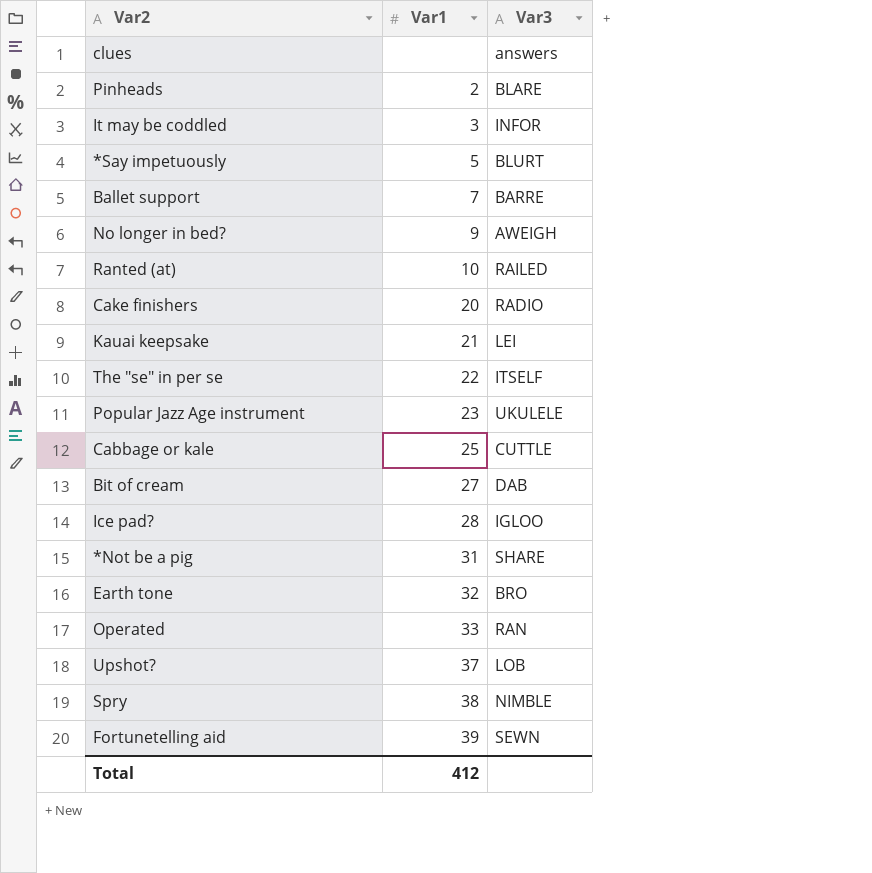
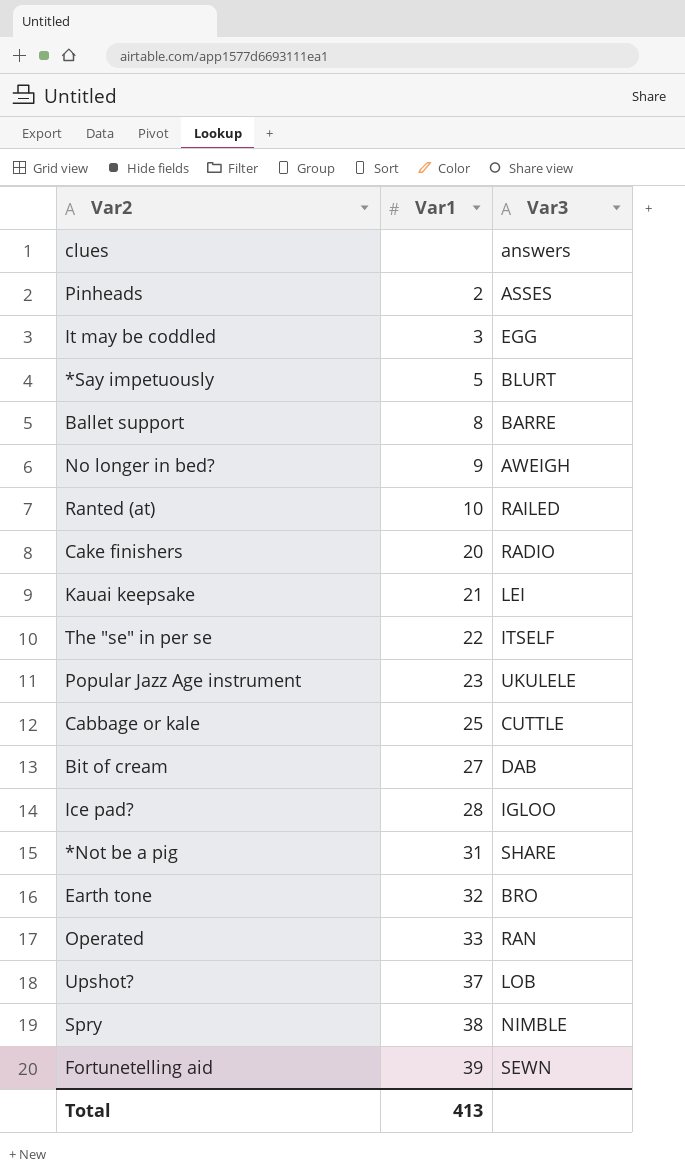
Pinheads | Var3: BLARE -> ASSES
It may be coddled | Var3: INFOR -> EGG
Ballet support | Var1: 7 -> 8
Total | Var1: 412 -> 413

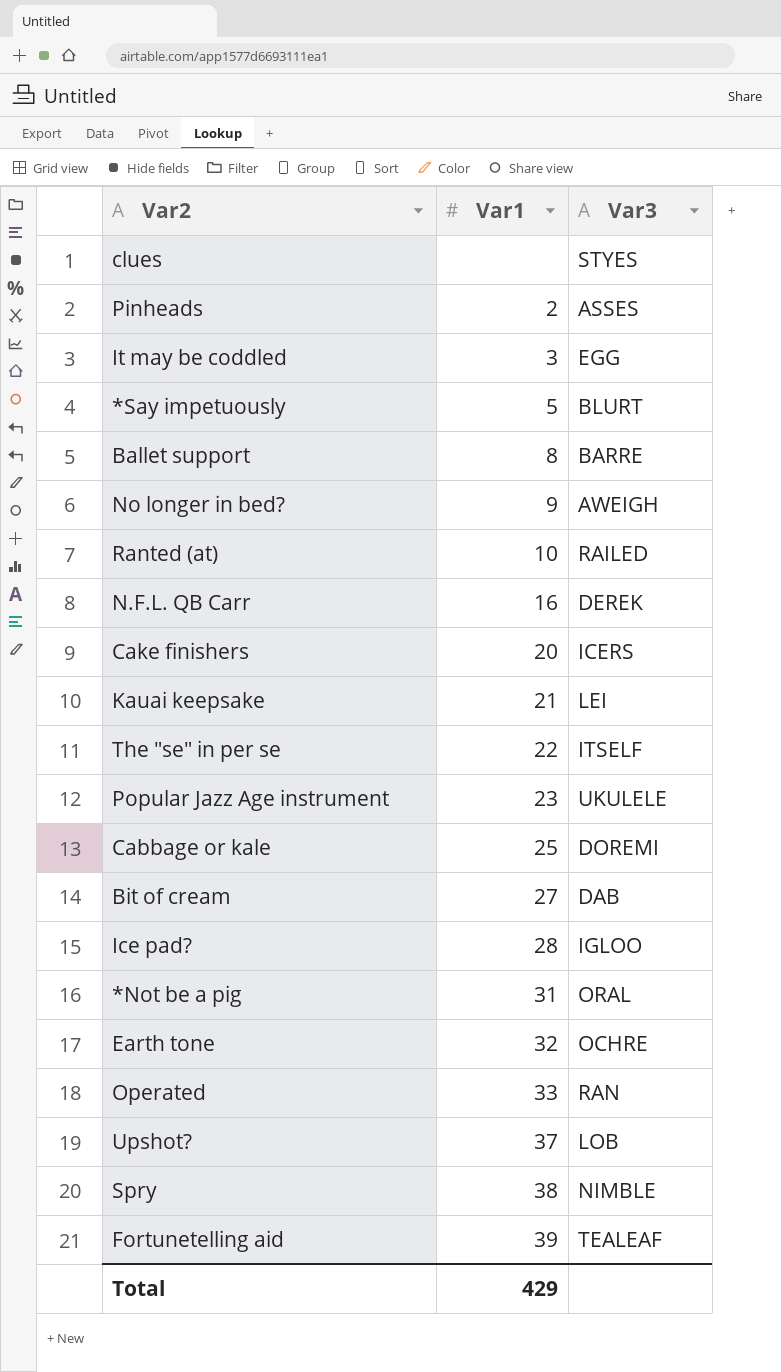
clues | Var3: answers -> STYES
row N.F.L. QB Carr: none -> 16 | DEREK
Cake finishers | Var3: RADIO -> ICERS
Cabbage or kale | Var3: CUTTLE -> DOREMI
*Not be a pig | Var3: SHARE -> ORAL
Earth tone | Var3: BRO -> OCHRE
Fortunetelling aid | Var3: SEWN -> TEALEAF
Total | Var1: 413 -> 429

